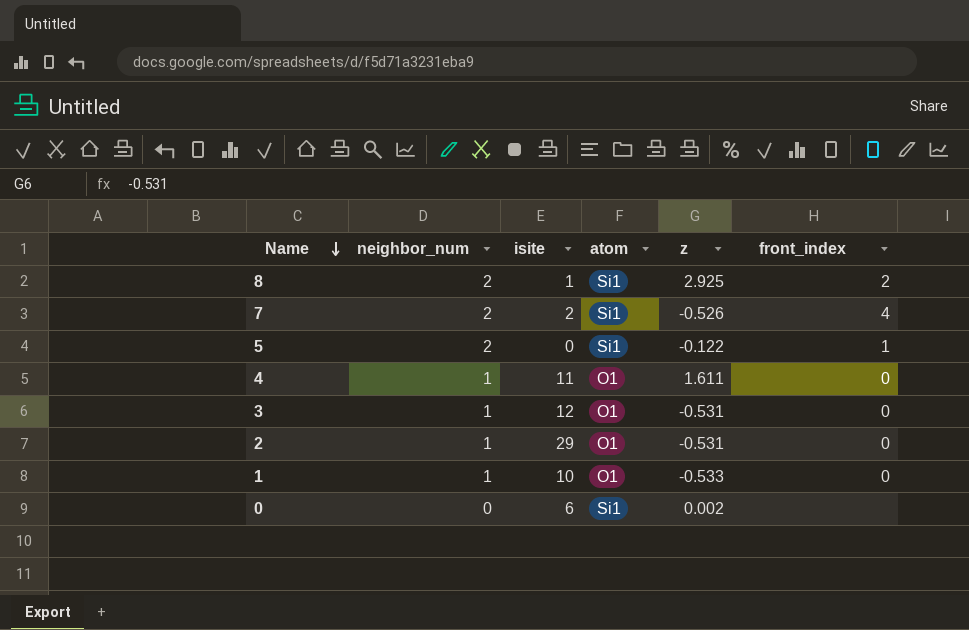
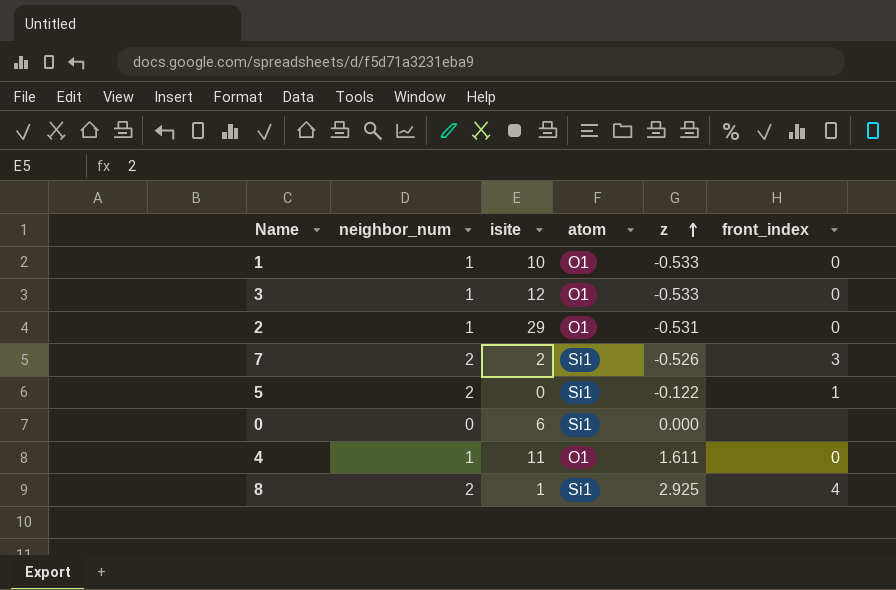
row order: Name descending -> z ascending
3 | z: -0.531 -> -0.533
7 | front_index: 4 -> 3
0 | z: 0.002 -> 0.000
8 | front_index: 2 -> 4

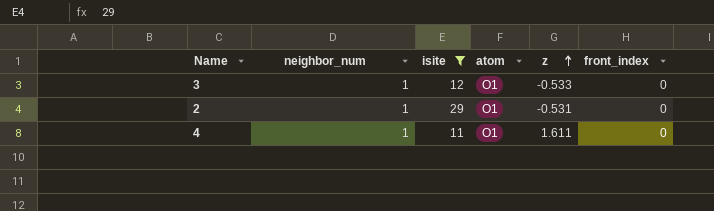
filter: none -> isite >= 11

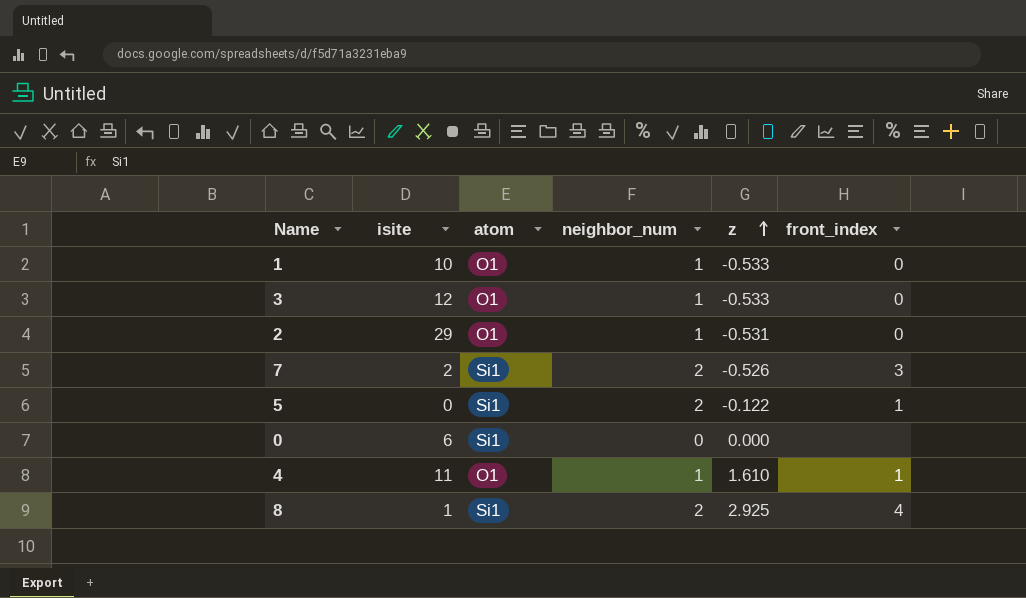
filter: isite >= 11 -> none
column neighbor_num | position: 2 -> 4
4 | z: 1.611 -> 1.610
4 | front_index: 0 -> 1

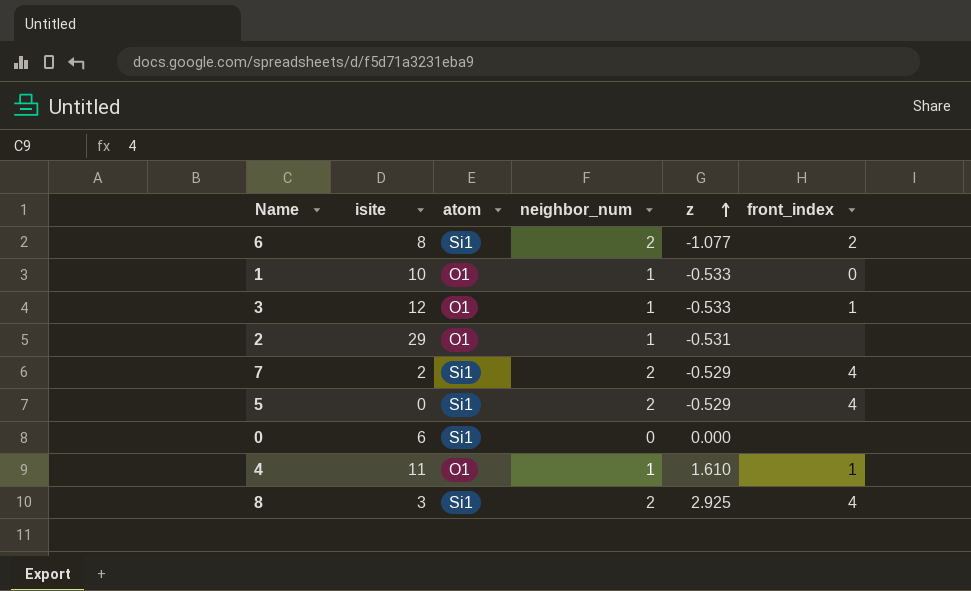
row 6: none -> 8 | Si1 | 2 | -1.077 | 2
3 | front_index: 0 -> 1
2 | front_index: 0 -> none
7 | z: -0.526 -> -0.529
7 | front_index: 3 -> 4
5 | z: -0.122 -> -0.529
5 | front_index: 1 -> 4
8 | isite: 1 -> 3

